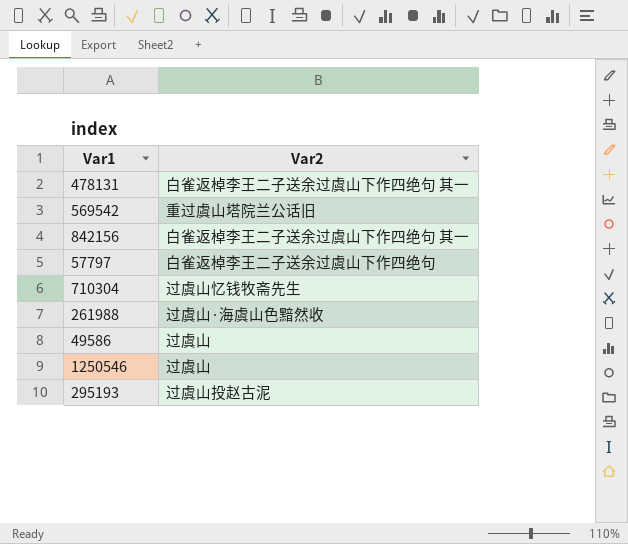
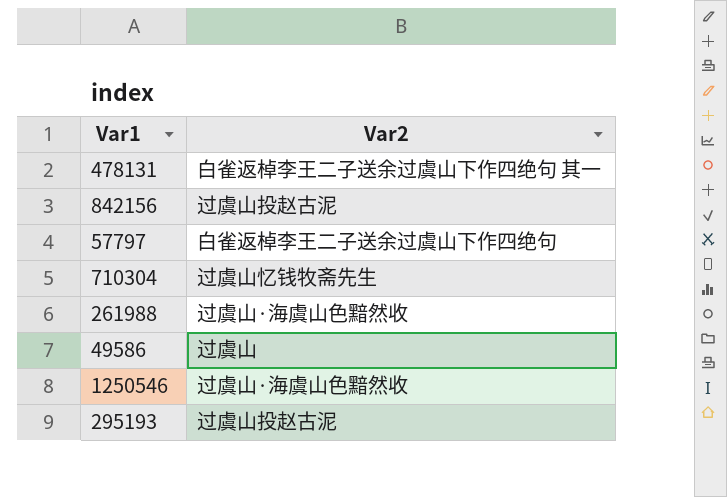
row 569542: 重过虞山塔院兰公话旧 -> none
842156 | Var2: 白雀返棹李王二子送余过虞山下作四绝句 其一 -> 过虞山投赵古泥
1250546 | Var2: 过虞山 -> 过虞山·海虞山色黯然收

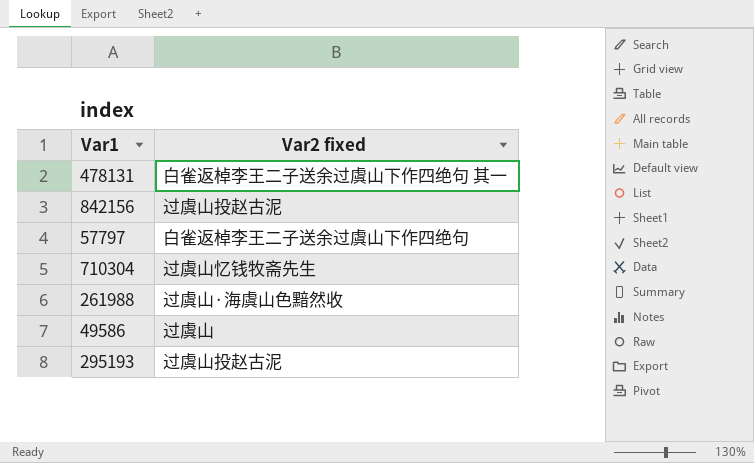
column name: Var2 -> Var2 fixed
row 1250546: 过虞山·海虞山色黯然收 -> none

